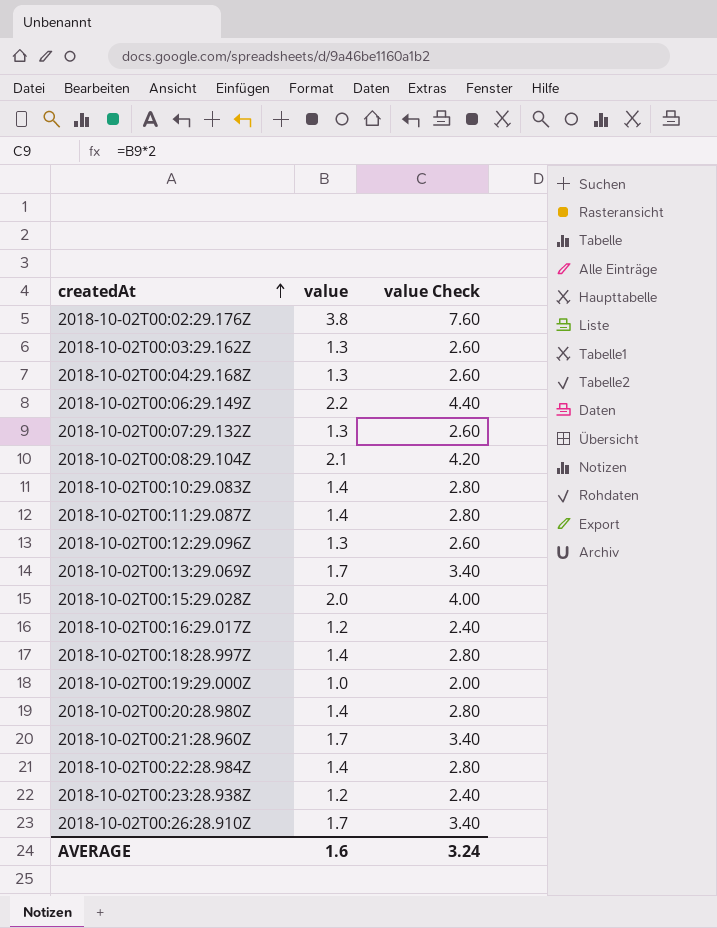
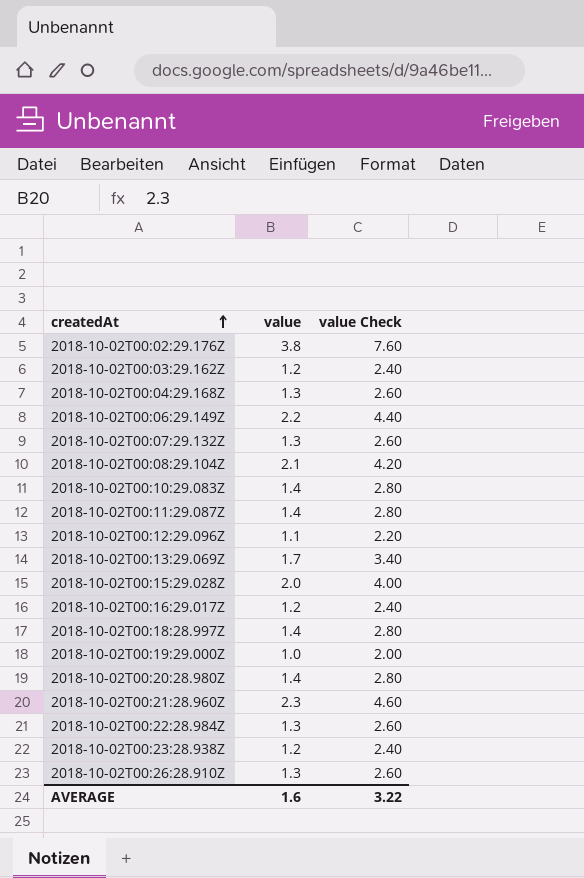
2018-10-02T00:03:29.162Z | value: 1.3 -> 1.2
2018-10-02T00:03:29.162Z | value Check: 2.60 -> 2.40
2018-10-02T00:12:29.096Z | value: 1.3 -> 1.1
2018-10-02T00:12:29.096Z | value Check: 2.60 -> 2.20
2018-10-02T00:21:28.960Z | value: 1.7 -> 2.3
2018-10-02T00:21:28.960Z | value Check: 3.40 -> 4.60
2018-10-02T00:22:28.984Z | value: 1.4 -> 1.3
2018-10-02T00:22:28.984Z | value Check: 2.80 -> 2.60
2018-10-02T00:26:28.910Z | value: 1.7 -> 1.3
2018-10-02T00:26:28.910Z | value Check: 3.40 -> 2.60
AVERAGE | value Check: 3.24 -> 3.22

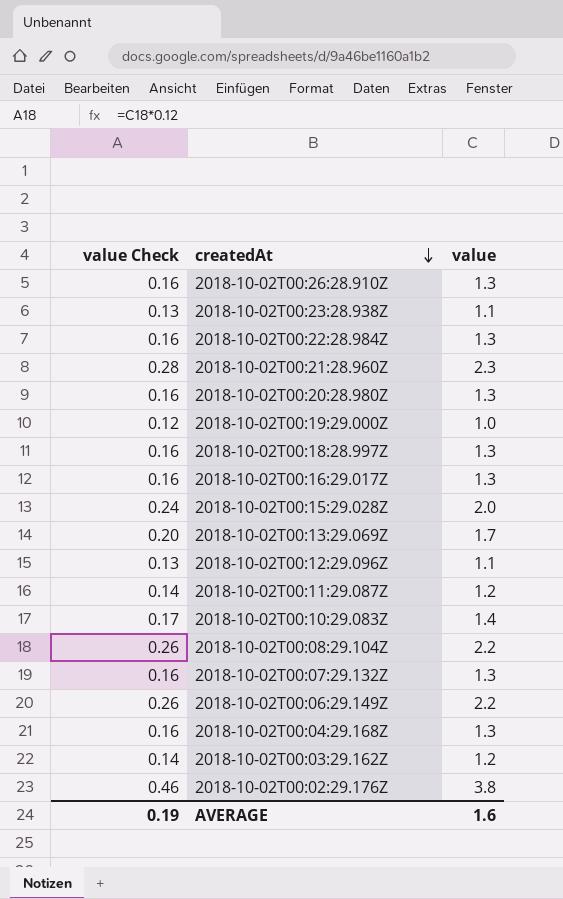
row order: createdAt ascending -> createdAt descending
column value Check | formula: [value] * 2 -> [value] * 0.12
column value Check | position: 3 -> 1
2018-10-02T00:23:28.938Z | value: 1.2 -> 1.1
2018-10-02T00:20:28.980Z | value: 1.4 -> 1.3
2018-10-02T00:18:28.997Z | value: 1.4 -> 1.3
2018-10-02T00:16:29.017Z | value: 1.2 -> 1.3
2018-10-02T00:11:29.087Z | value: 1.4 -> 1.2
2018-10-02T00:08:29.104Z | value: 2.1 -> 2.2
AVERAGE | value Check: 3.22 -> 0.19

